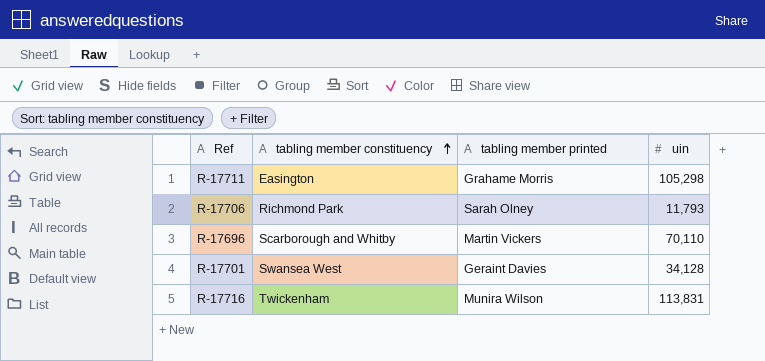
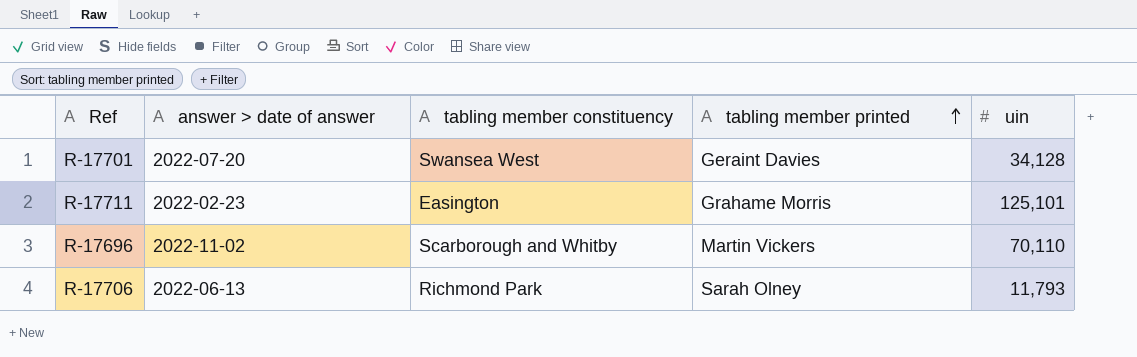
row order: tabling member constituency ascending -> tabling member printed ascending
column answer > date of answer | position: none -> 2
row R-17716: Twickenham | Munira Wilson | 113,831 -> none
R-17711 | uin: 105,298 -> 125,101

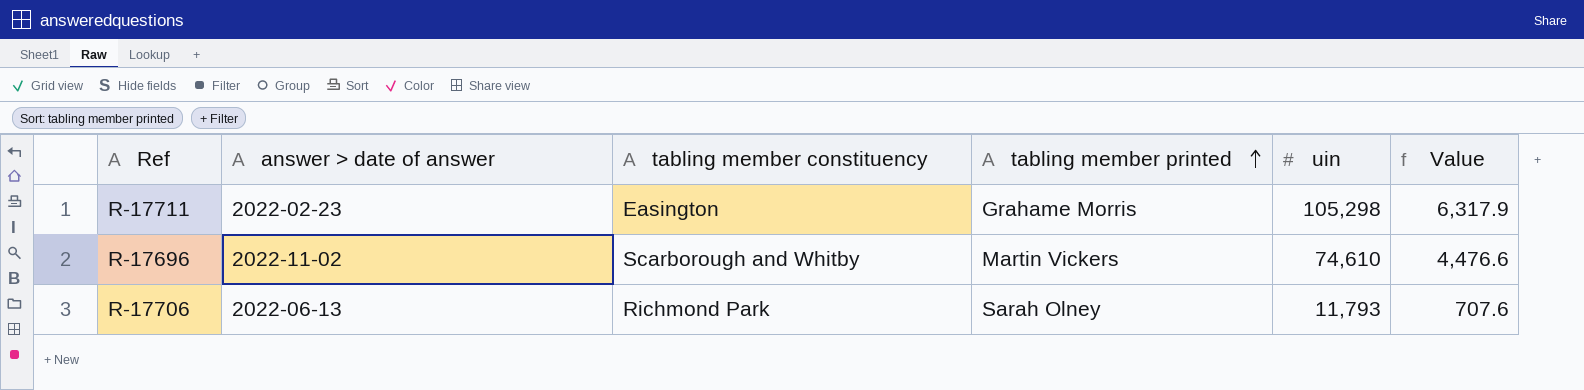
column Value | formula: none -> [uin] * 0.06
row R-17701: 2022-07-20 | Swansea West | Geraint Davies | 34,128 -> none
R-17711 | uin: 125,101 -> 105,298
R-17696 | uin: 70,110 -> 74,610

